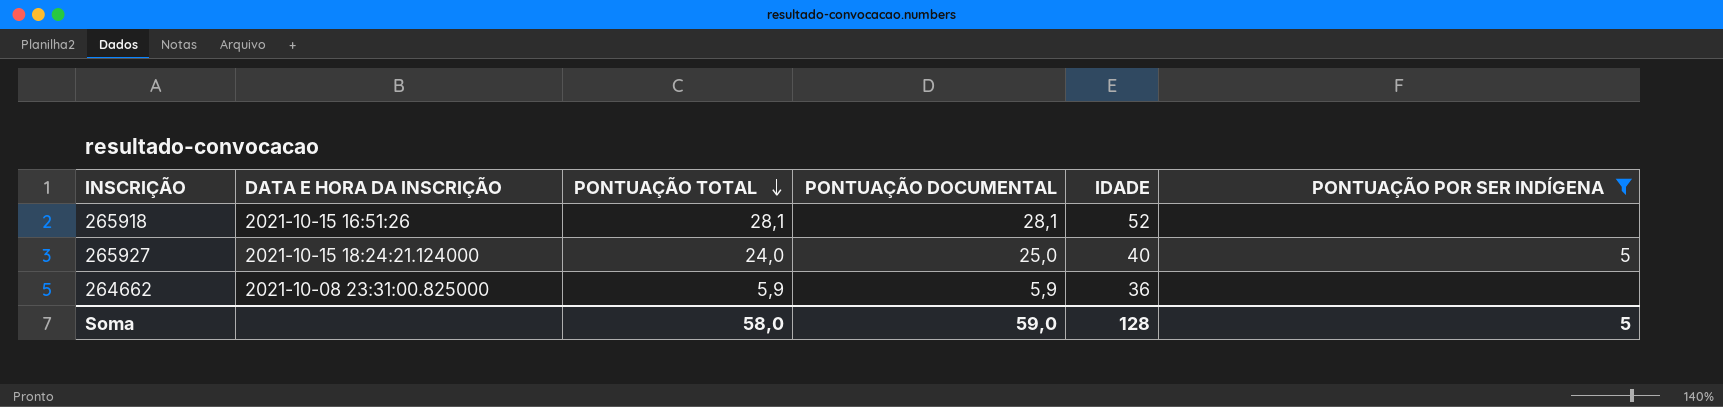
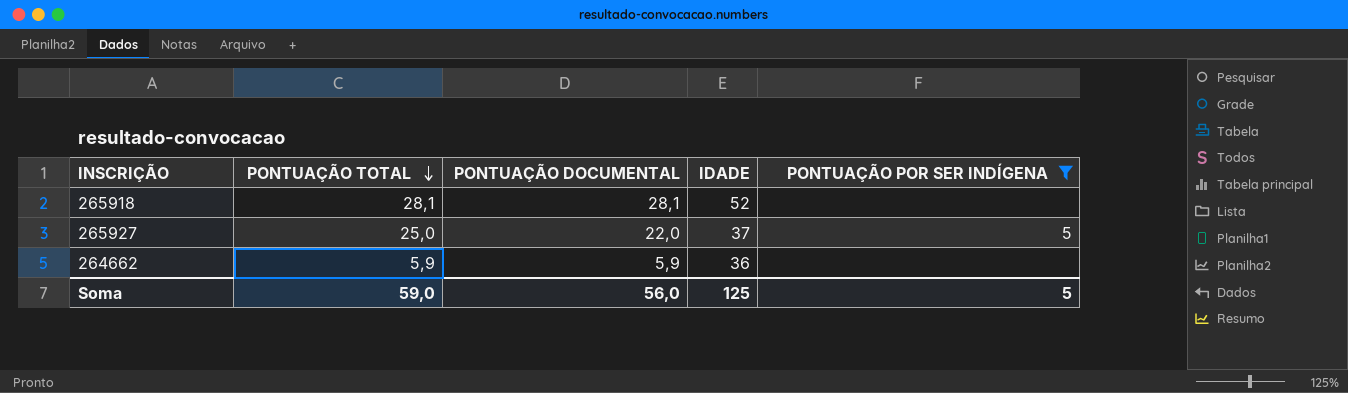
column DATA E HORA DA INSCRIÇÃO | position: 2 -> none
265927 | PONTUAÇÃO TOTAL: 24,0 -> 25,0
265927 | PONTUAÇÃO DOCUMENTAL: 25,0 -> 22,0
265927 | IDADE: 40 -> 37
Soma | PONTUAÇÃO TOTAL: 58,0 -> 59,0
Soma | PONTUAÇÃO DOCUMENTAL: 59,0 -> 56,0
Soma | IDADE: 128 -> 125

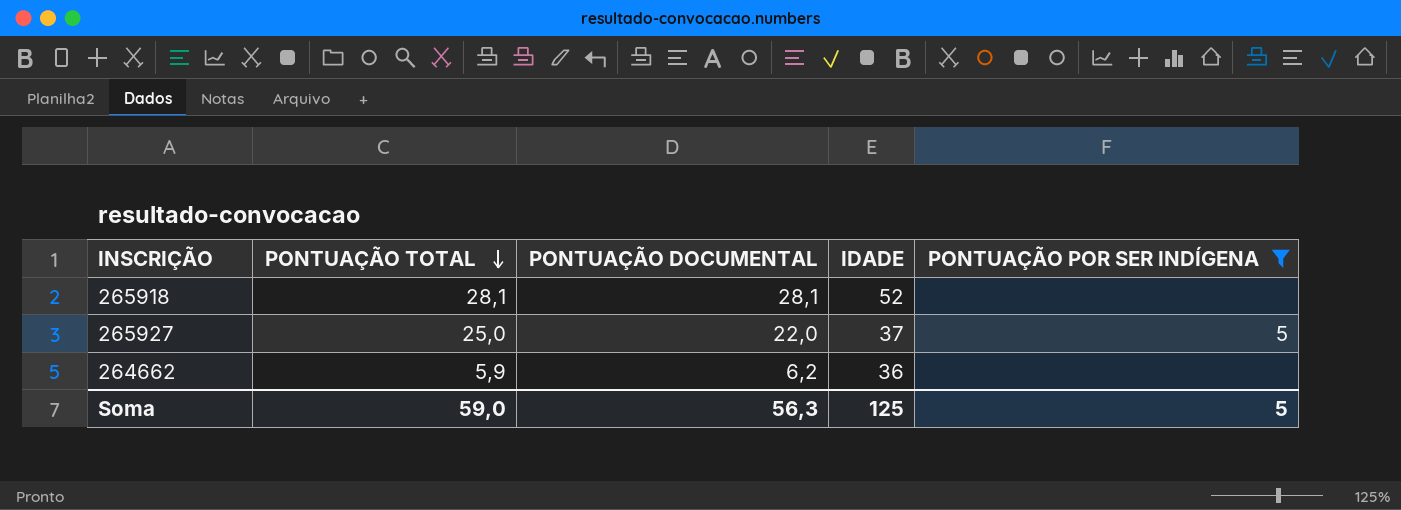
264662 | PONTUAÇÃO DOCUMENTAL: 5,9 -> 6,2
Soma | PONTUAÇÃO DOCUMENTAL: 56,0 -> 56,3

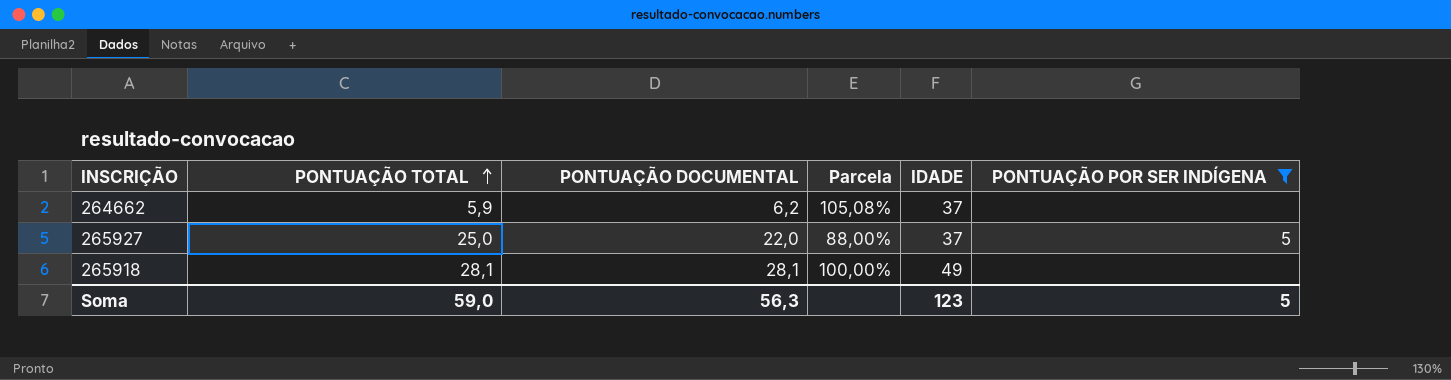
row order: PONTUAÇÃO TOTAL descending -> PONTUAÇÃO TOTAL ascending
column Parcela | formula: none -> [PONTUAÇÃO DOCUMENTAL] / [PONTUAÇÃO TOTAL]
264662 | IDADE: 36 -> 37
265918 | IDADE: 52 -> 49
Soma | IDADE: 125 -> 123

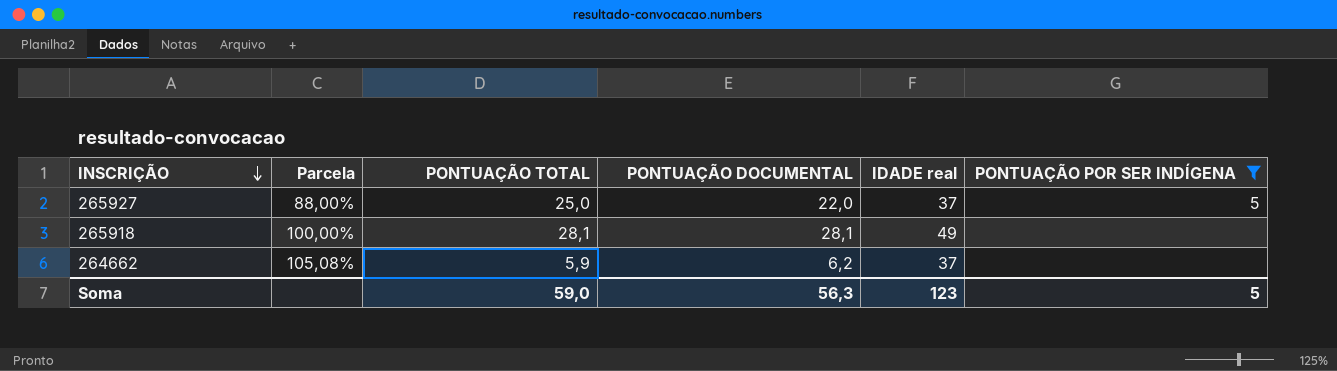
row order: PONTUAÇÃO TOTAL ascending -> INSCRIÇÃO descending
column Parcela | position: 4 -> 2
column name: IDADE -> IDADE real

